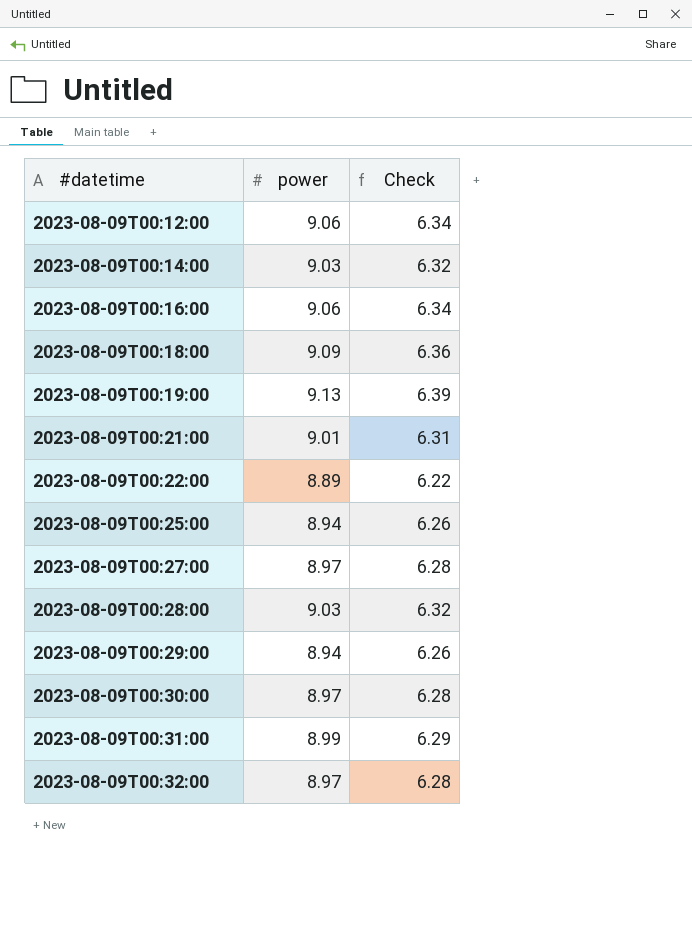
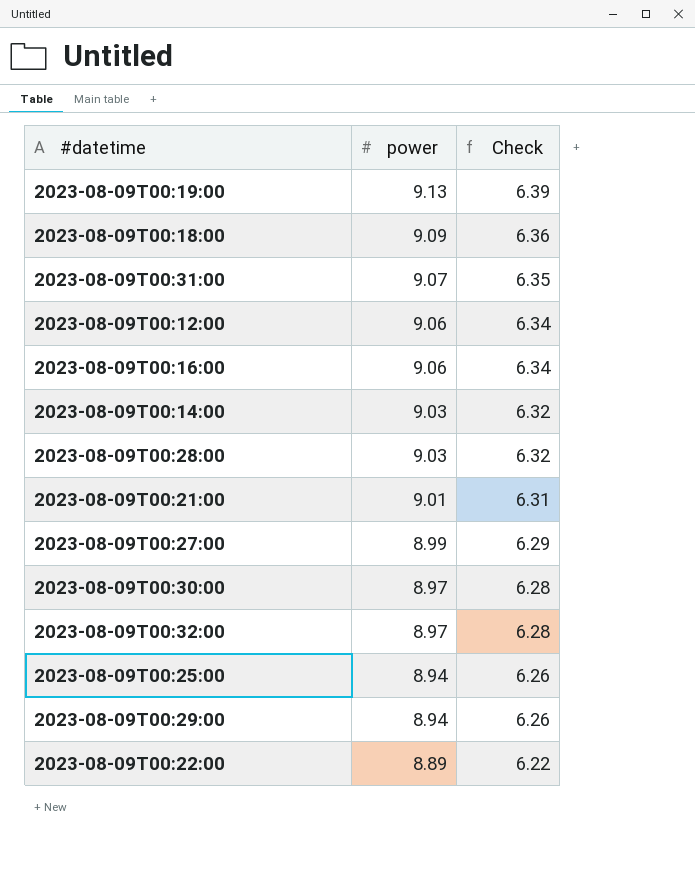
row order: #datetime ascending -> power descending
2023-08-09T00:31:00 | power: 8.99 -> 9.07
2023-08-09T00:31:00 | Check: 6.29 -> 6.35
2023-08-09T00:27:00 | power: 8.97 -> 8.99
2023-08-09T00:27:00 | Check: 6.28 -> 6.29

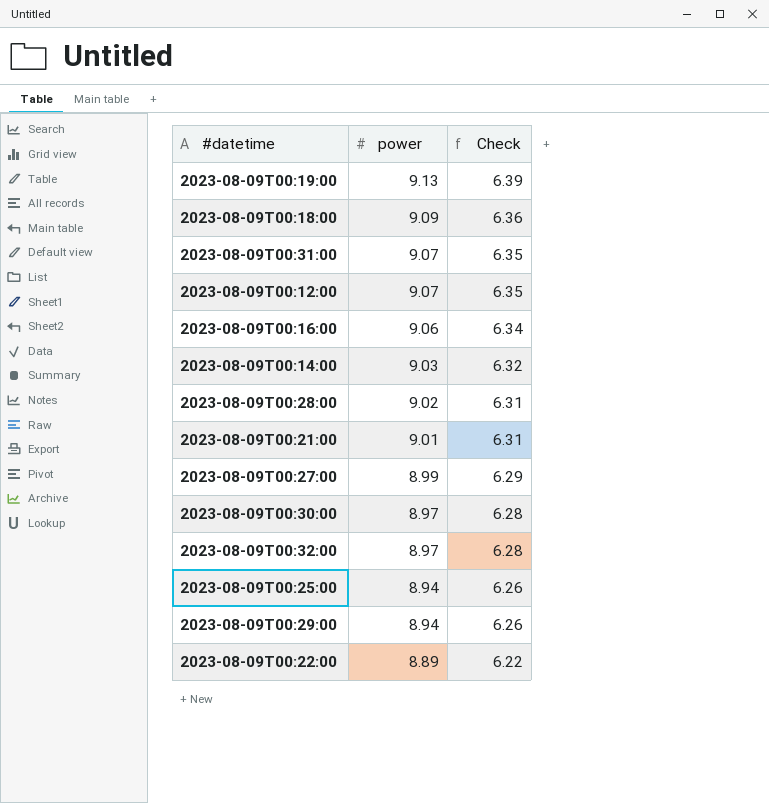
2023-08-09T00:12:00 | power: 9.06 -> 9.07
2023-08-09T00:12:00 | Check: 6.34 -> 6.35
2023-08-09T00:28:00 | power: 9.03 -> 9.02
2023-08-09T00:28:00 | Check: 6.32 -> 6.31

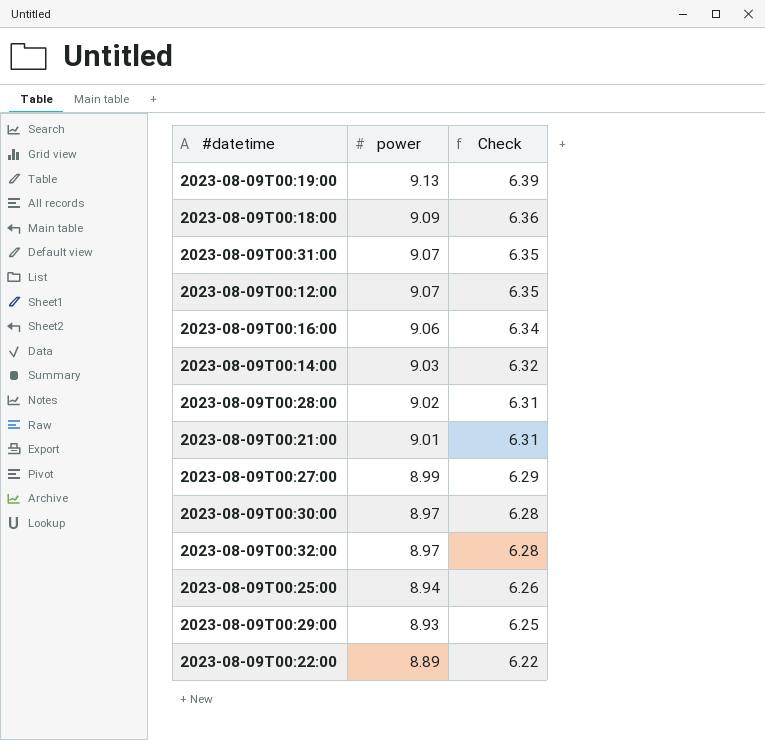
2023-08-09T00:29:00 | power: 8.94 -> 8.93
2023-08-09T00:29:00 | Check: 6.26 -> 6.25

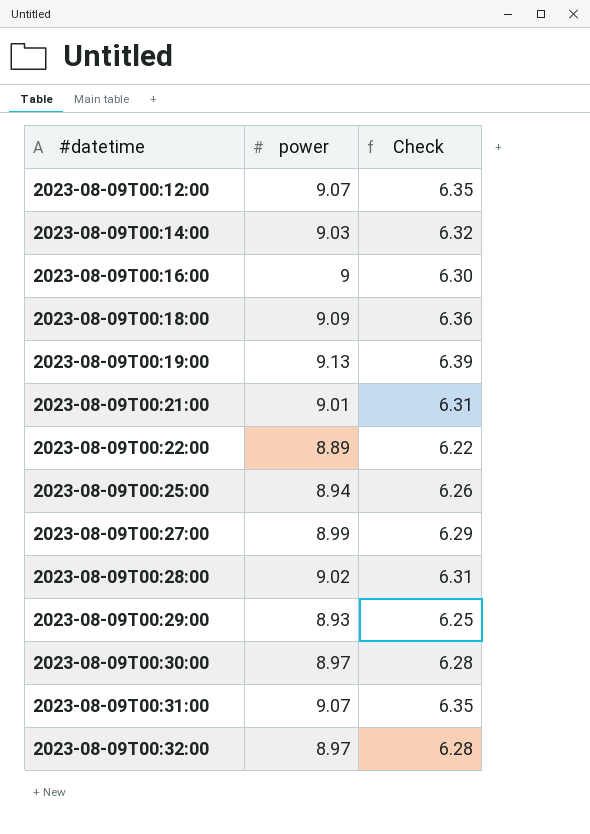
row order: power descending -> #datetime ascending
2023-08-09T00:16:00 | power: 9.06 -> 9
2023-08-09T00:16:00 | Check: 6.34 -> 6.30

